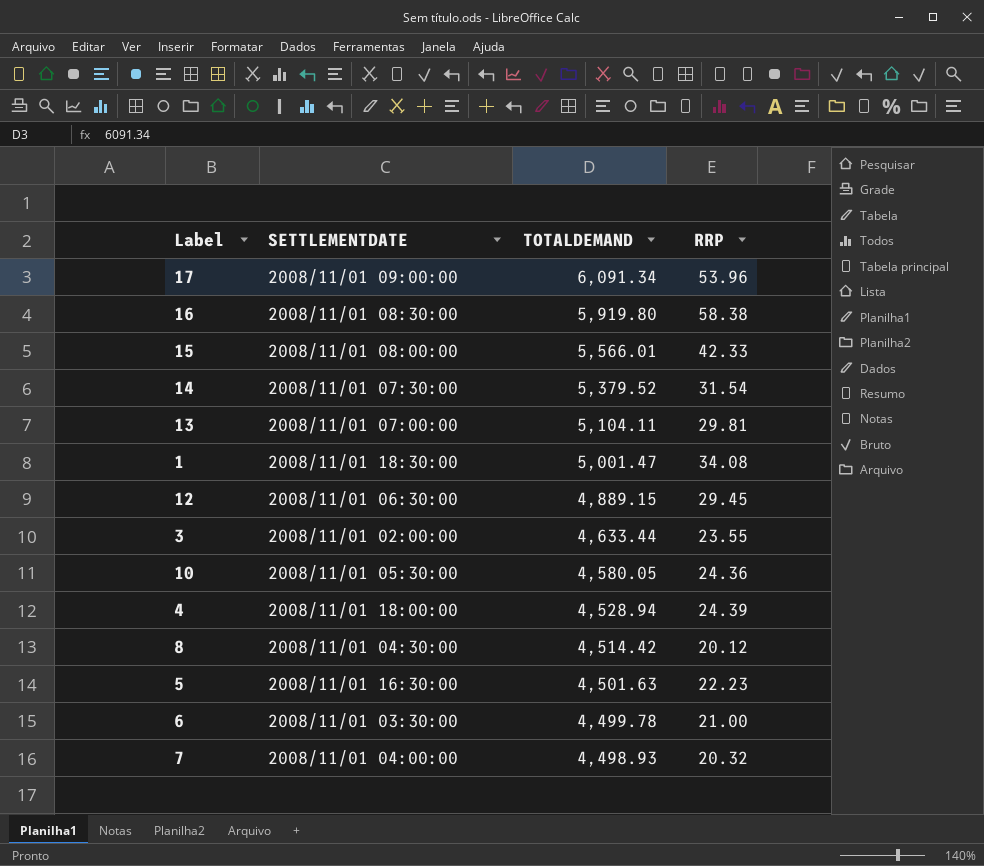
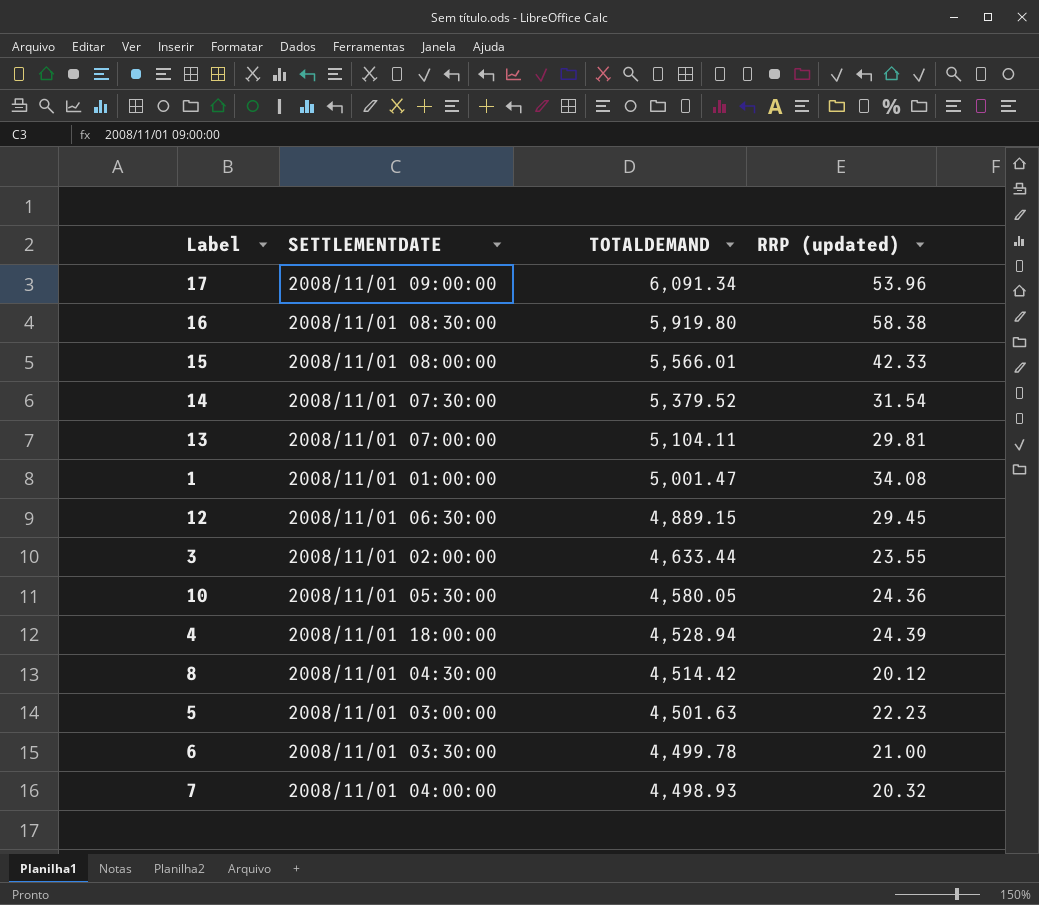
column name: RRP -> RRP (updated)
1 | SETTLEMENTDATE: 2008/11/01 18:30:00 -> 2008/11/01 01:00:00
5 | SETTLEMENTDATE: 2008/11/01 16:30:00 -> 2008/11/01 03:00:00

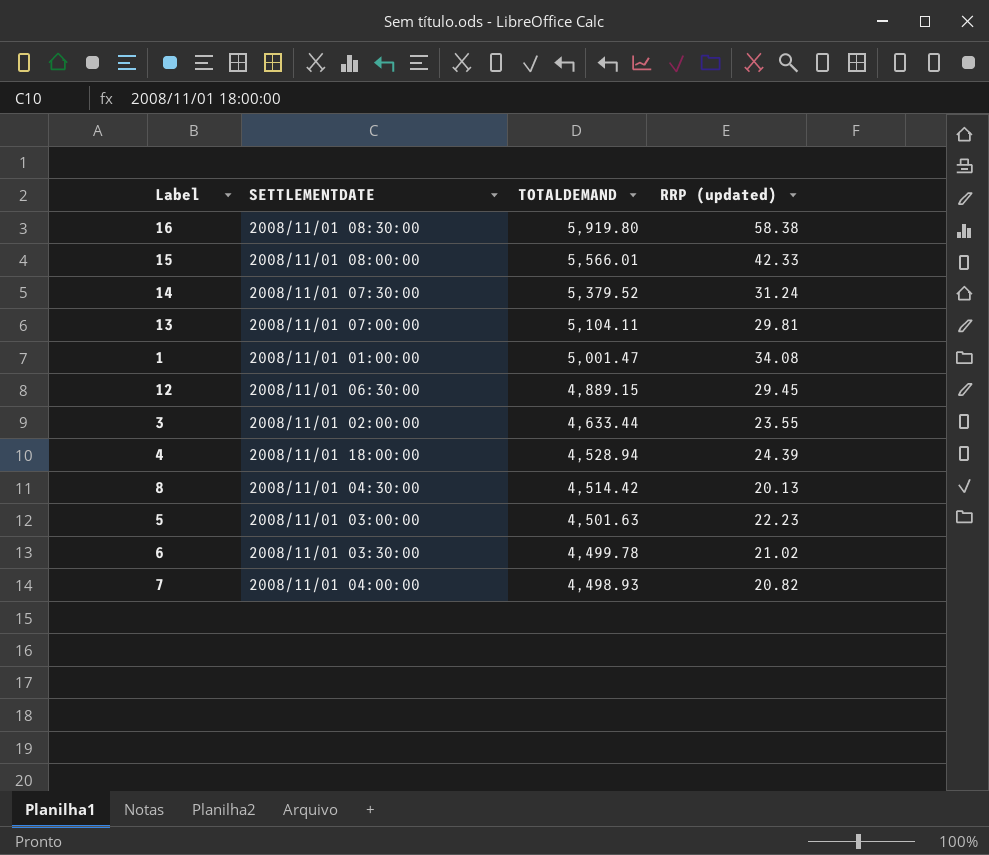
row 17: 2008/11/01 09:00:00 | 6,091.34 | 53.96 -> none
row 10: 2008/11/01 05:30:00 | 4,580.05 | 24.36 -> none
14 | RRP (updated): 31.54 -> 31.24
8 | RRP (updated): 20.12 -> 20.13
6 | RRP (updated): 21.00 -> 21.02
7 | RRP (updated): 20.32 -> 20.82

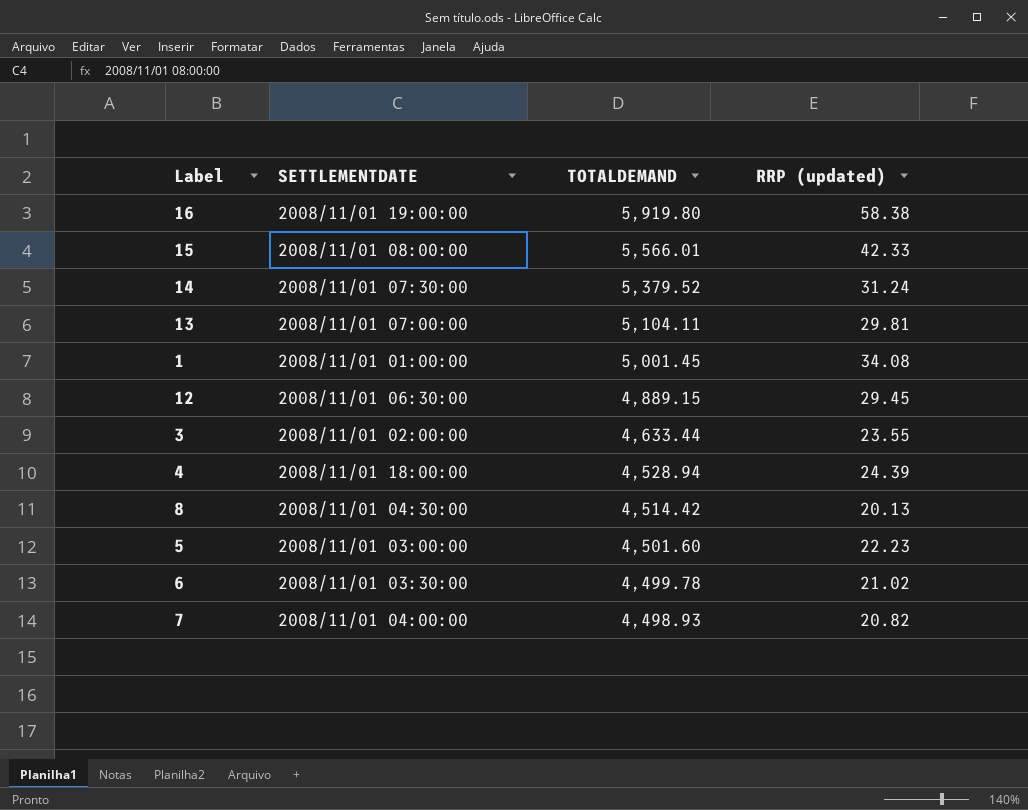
16 | SETTLEMENTDATE: 2008/11/01 08:30:00 -> 2008/11/01 19:00:00
1 | TOTALDEMAND: 5,001.47 -> 5,001.45
5 | TOTALDEMAND: 4,501.63 -> 4,501.60

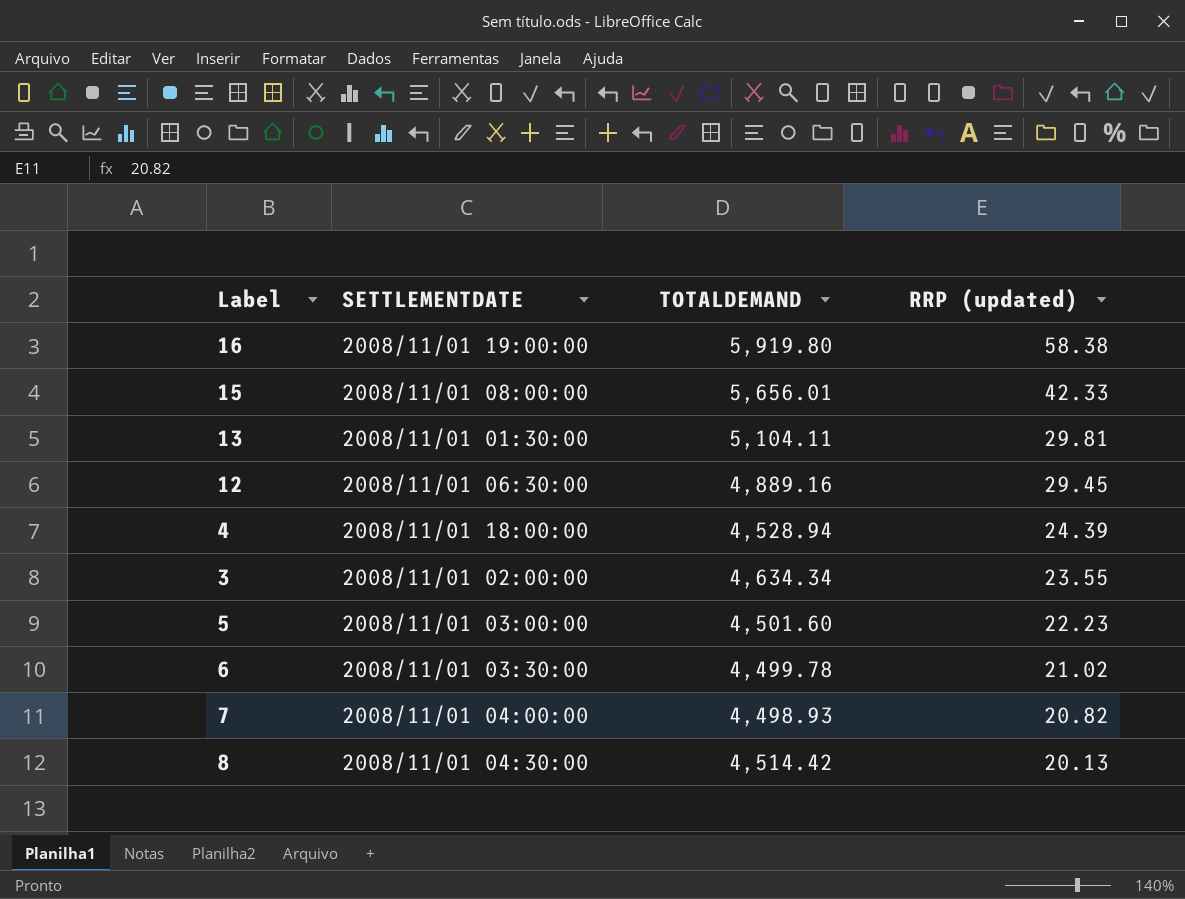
row order: TOTALDEMAND descending -> RRP (updated) descending
row 14: 2008/11/01 07:30:00 | 5,379.52 | 31.24 -> none
row 1: 2008/11/01 01:00:00 | 5,001.45 | 34.08 -> none
15 | TOTALDEMAND: 5,566.01 -> 5,656.01
13 | SETTLEMENTDATE: 2008/11/01 07:00:00 -> 2008/11/01 01:30:00
12 | TOTALDEMAND: 4,889.15 -> 4,889.16
3 | TOTALDEMAND: 4,633.44 -> 4,634.34

